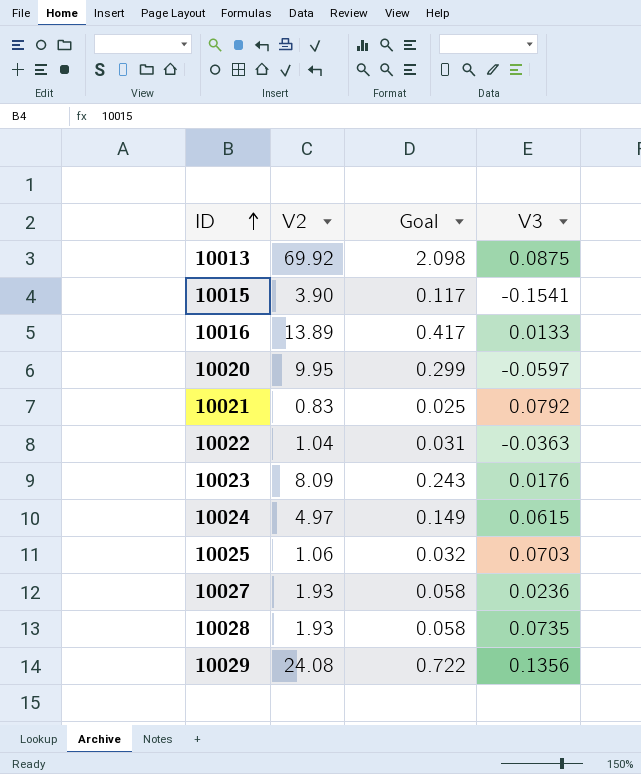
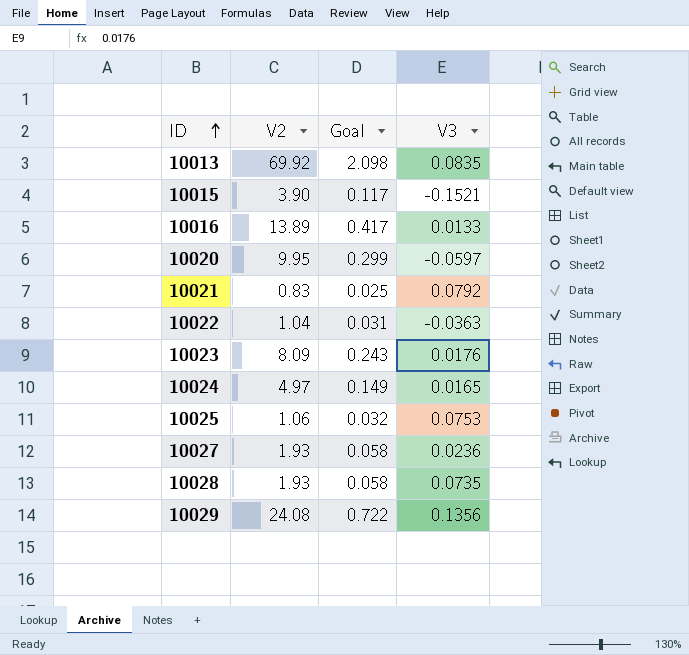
10013 | V3: 0.0875 -> 0.0835
10015 | V3: -0.1541 -> -0.1521
10024 | V3: 0.0615 -> 0.0165
10025 | V3: 0.0703 -> 0.0753

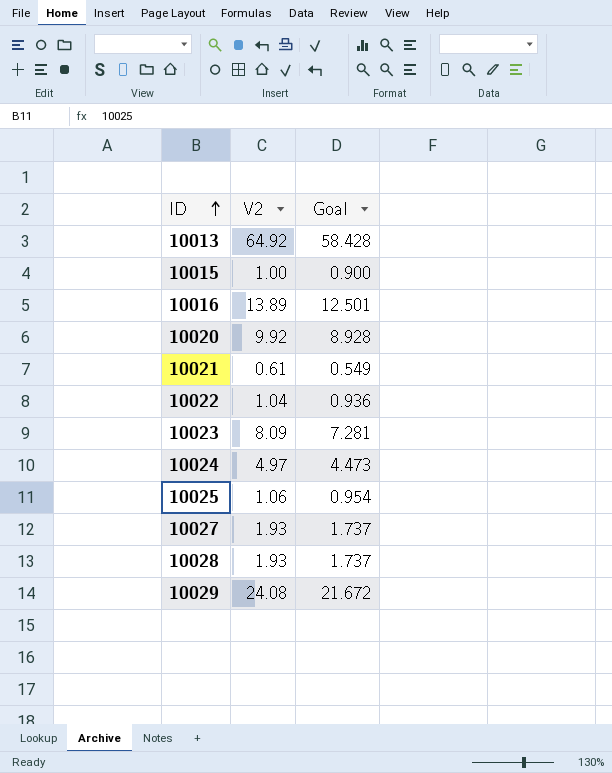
column V3 | position: 4 -> none
column Goal | formula: [V2] * 0.03 -> [V2] * 0.9
10013 | V2: 69.92 -> 64.92
10015 | V2: 3.90 -> 1.00
10020 | V2: 9.95 -> 9.92
10021 | V2: 0.83 -> 0.61

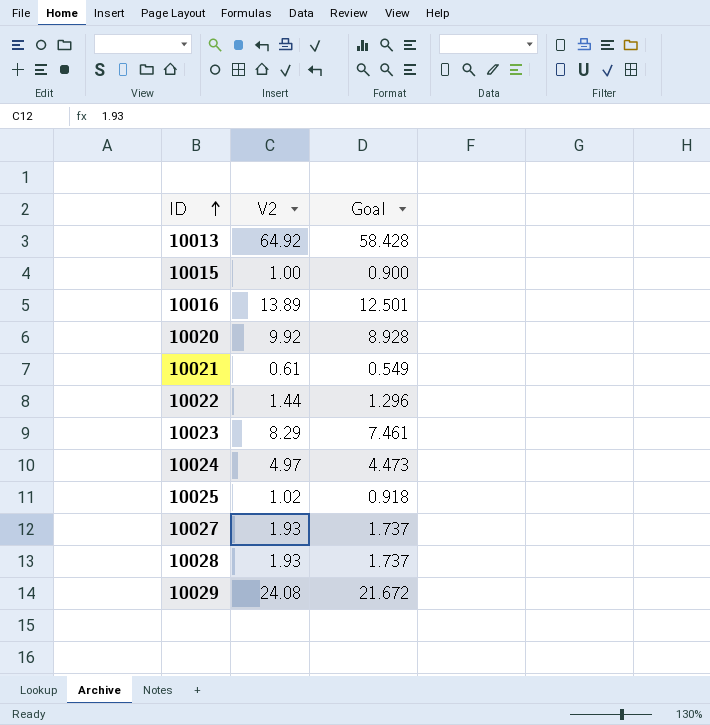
10022 | V2: 1.04 -> 1.44
10022 | Goal: 0.936 -> 1.296
10023 | V2: 8.09 -> 8.29
10023 | Goal: 7.281 -> 7.461
10025 | V2: 1.06 -> 1.02
10025 | Goal: 0.954 -> 0.918

